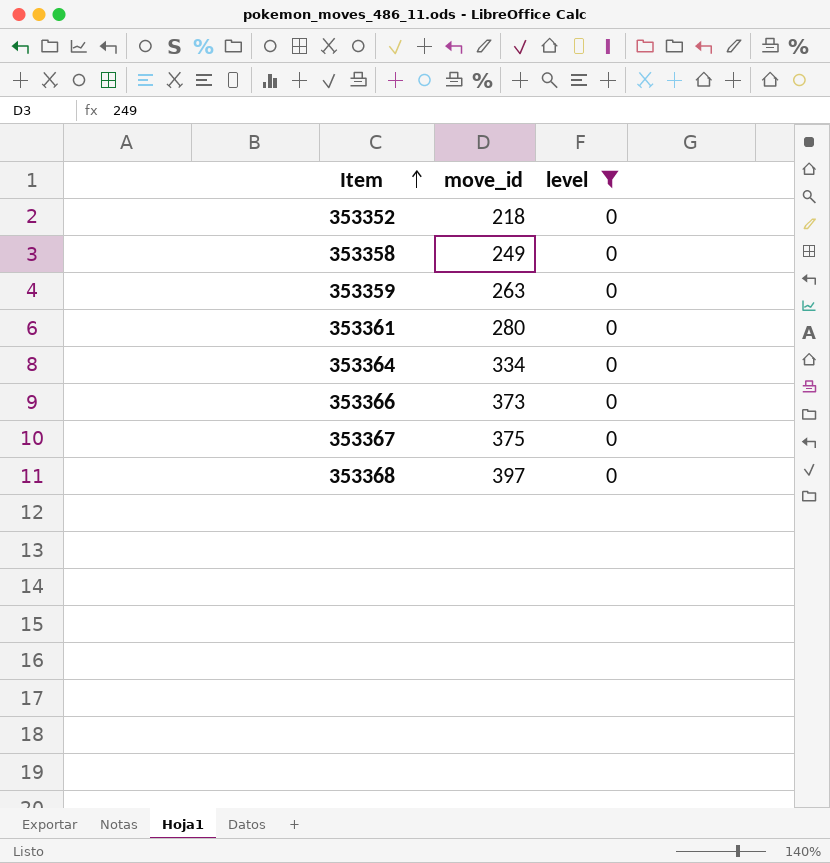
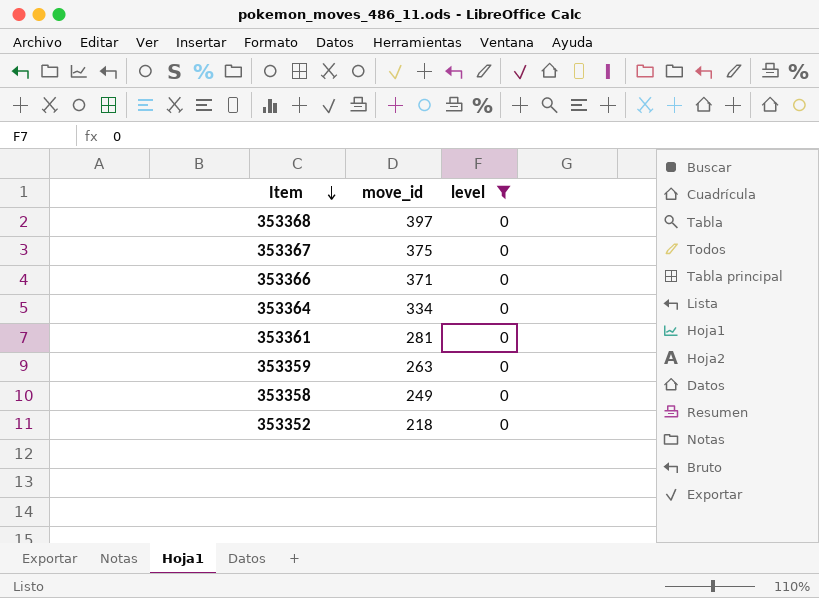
row order: Item ascending -> Item descending
353366 | move_id: 373 -> 371
353361 | move_id: 280 -> 281

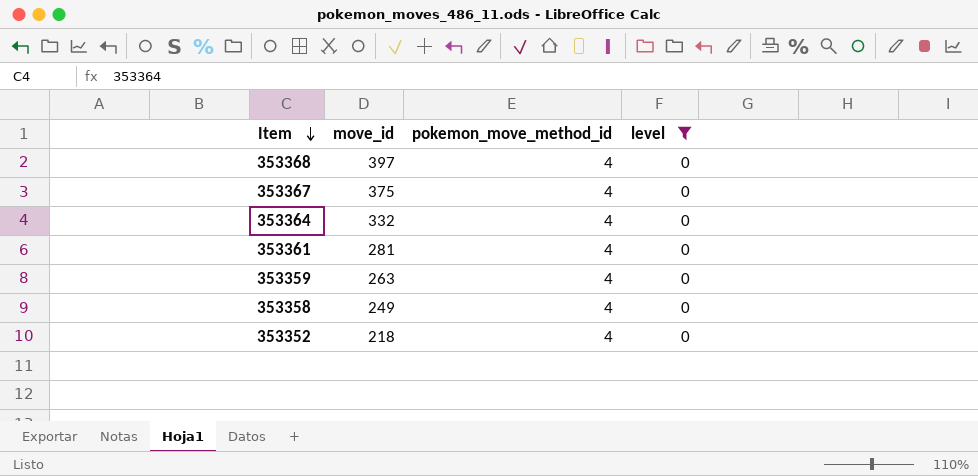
column pokemon_move_method_id | position: none -> 3
row 353366: 371 | 0 -> none
353364 | move_id: 334 -> 332

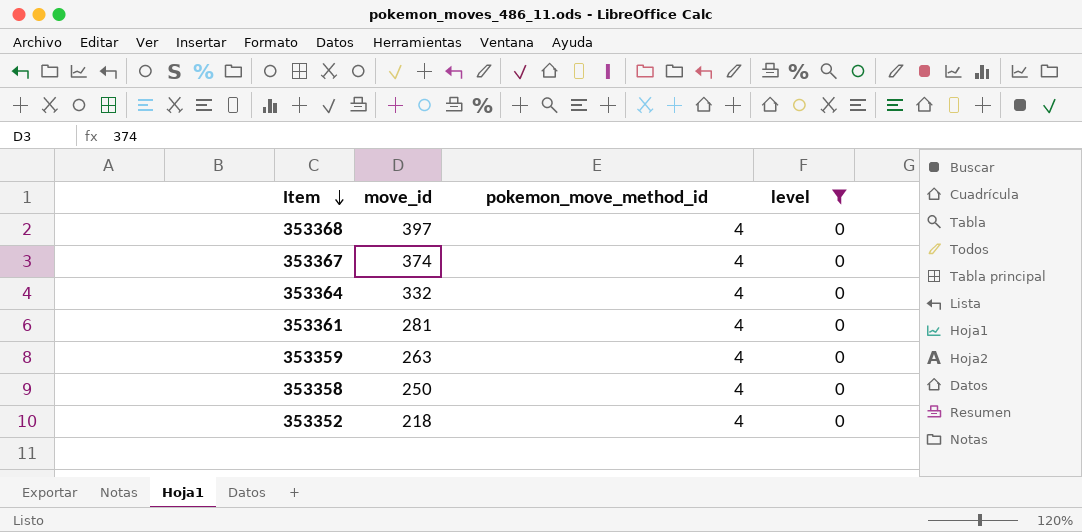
353367 | move_id: 375 -> 374
353358 | move_id: 249 -> 250

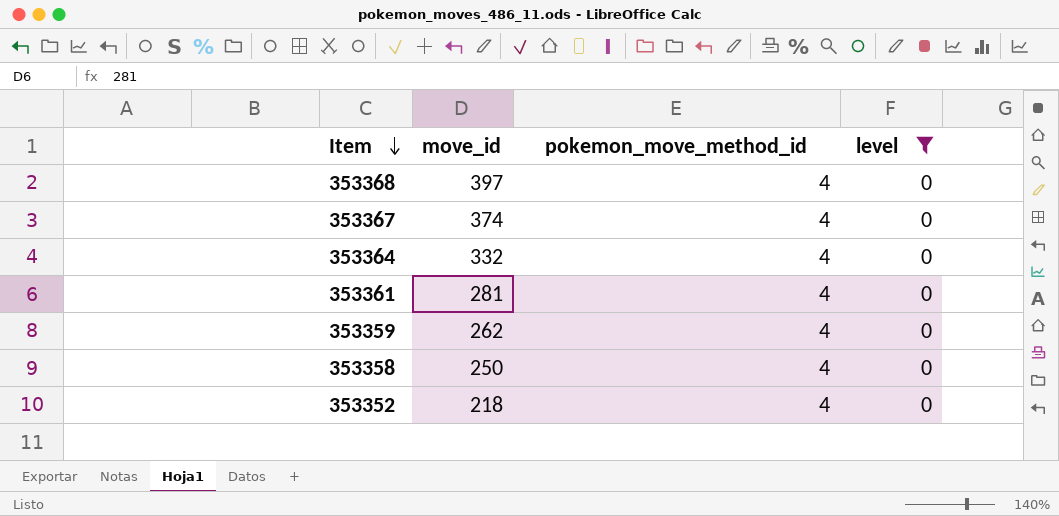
353359 | move_id: 263 -> 262

